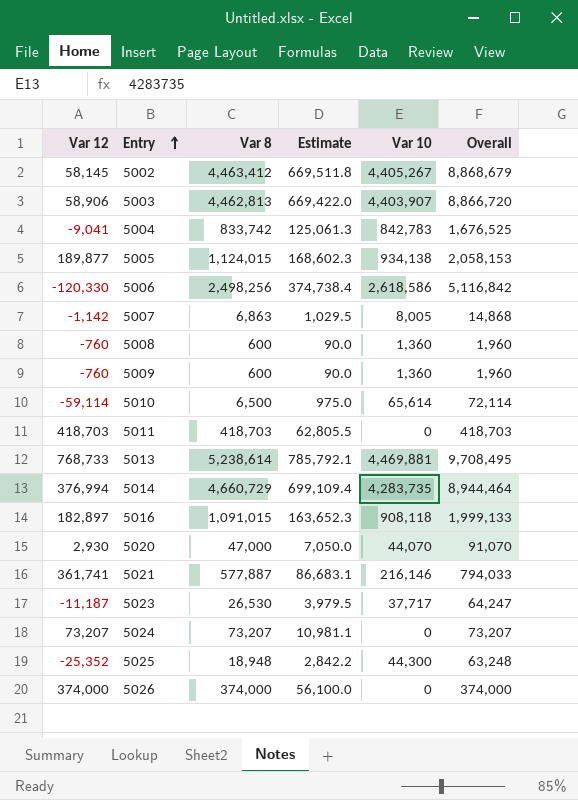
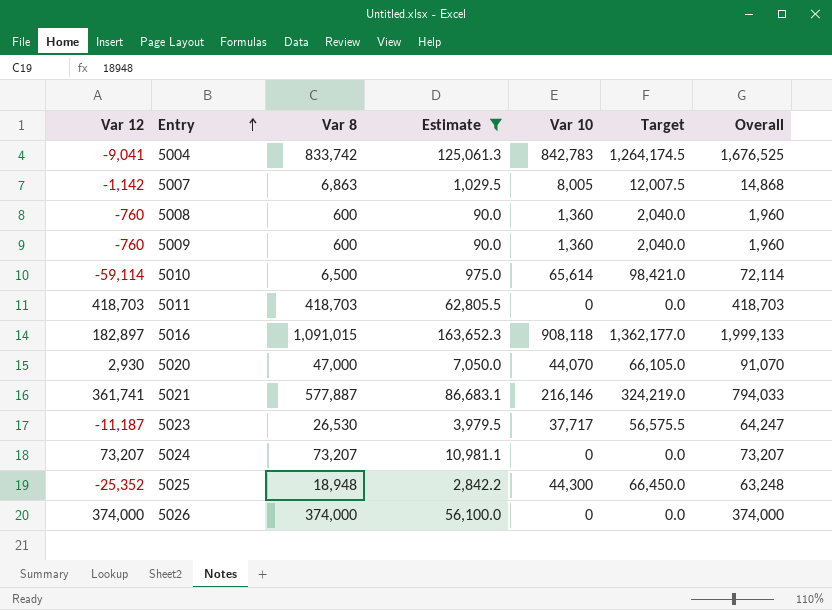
filter: none -> Estimate <= 163,652.3
column Target | formula: none -> [Var 10] * 1.5

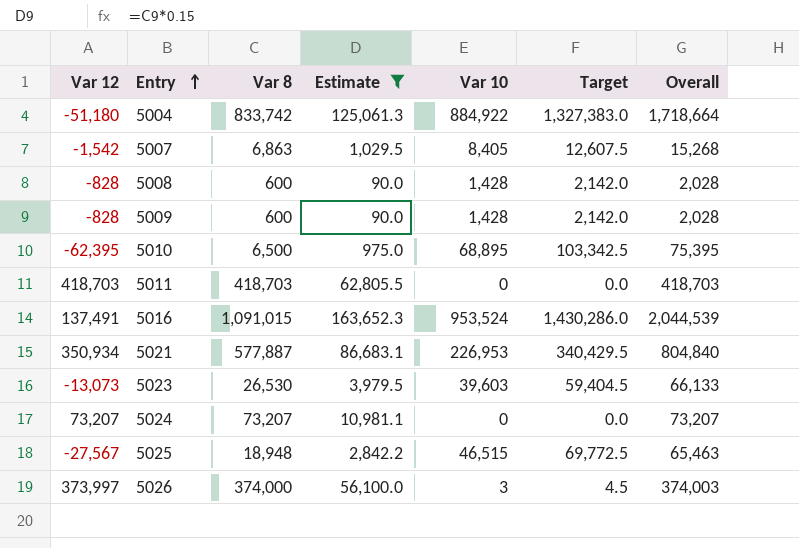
row 5020: 2,930 | 47,000 | 7,050.0 | 44,070 | 66,105.0 | 91,070 -> none
5004 | Var 12: -9,041 -> -51,180
5004 | Var 10: 842,783 -> 884,922
5004 | Target: 1,264,174.5 -> 1,327,383.0
5004 | Overall: 1,676,525 -> 1,718,664
5007 | Var 12: -1,142 -> -1,542
5007 | Var 10: 8,005 -> 8,405
5007 | Target: 12,007.5 -> 12,607.5
5007 | Overall: 14,868 -> 15,268
5008 | Var 12: -760 -> -828
5008 | Var 10: 1,360 -> 1,428
5008 | Target: 2,040.0 -> 2,142.0
5008 | Overall: 1,960 -> 2,028
5009 | Var 12: -760 -> -828
5009 | Var 10: 1,360 -> 1,428
5009 | Target: 2,040.0 -> 2,142.0
5009 | Overall: 1,960 -> 2,028
5010 | Var 12: -59,114 -> -62,395
5010 | Var 10: 65,614 -> 68,895
5010 | Target: 98,421.0 -> 103,342.5
5010 | Overall: 72,114 -> 75,395
5016 | Var 12: 182,897 -> 137,491
5016 | Var 10: 908,118 -> 953,524
5016 | Target: 1,362,177.0 -> 1,430,286.0
5016 | Overall: 1,999,133 -> 2,044,539
5021 | Var 12: 361,741 -> 350,934
5021 | Var 10: 216,146 -> 226,953
5021 | Target: 324,219.0 -> 340,429.5
5021 | Overall: 794,033 -> 804,840
5023 | Var 12: -11,187 -> -13,073
5023 | Var 10: 37,717 -> 39,603
5023 | Target: 56,575.5 -> 59,404.5
5023 | Overall: 64,247 -> 66,133
5025 | Var 12: -25,352 -> -27,567
5025 | Var 10: 44,300 -> 46,515
5025 | Target: 66,450.0 -> 69,772.5
5025 | Overall: 63,248 -> 65,463
5026 | Var 12: 374,000 -> 373,997
5026 | Var 10: 0 -> 3
5026 | Target: 0.0 -> 4.5
5026 | Overall: 374,000 -> 374,003

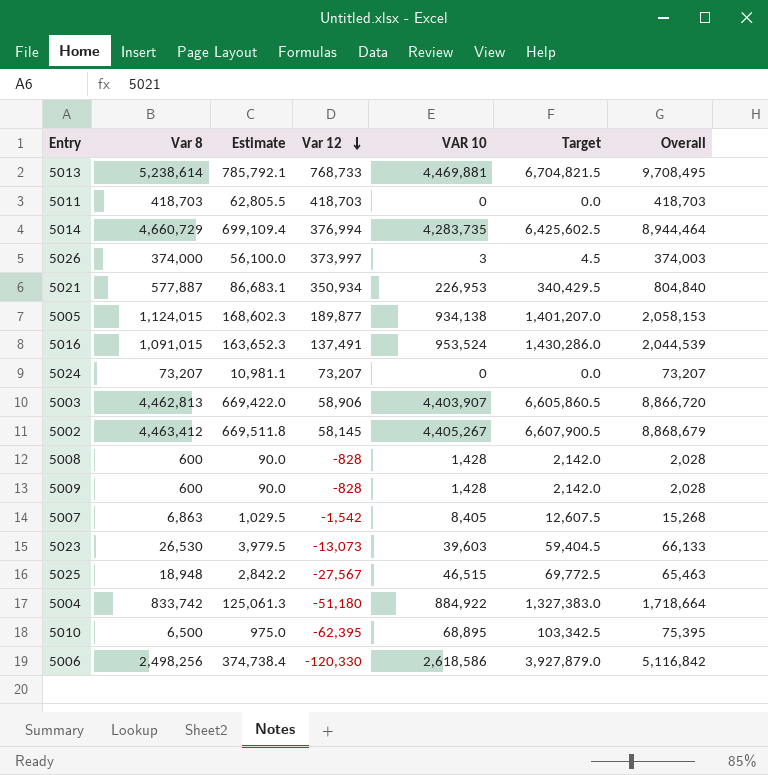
filter: Estimate <= 163,652.3 -> none
row order: Entry ascending -> Var 12 descending
column Var 12 | position: 1 -> 4
column name: Var 10 -> VAR 10

